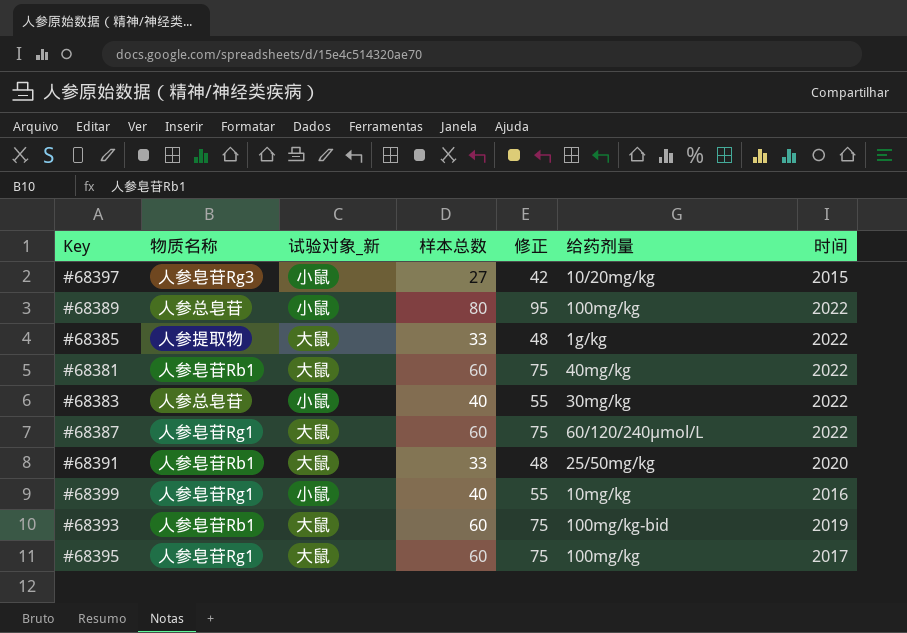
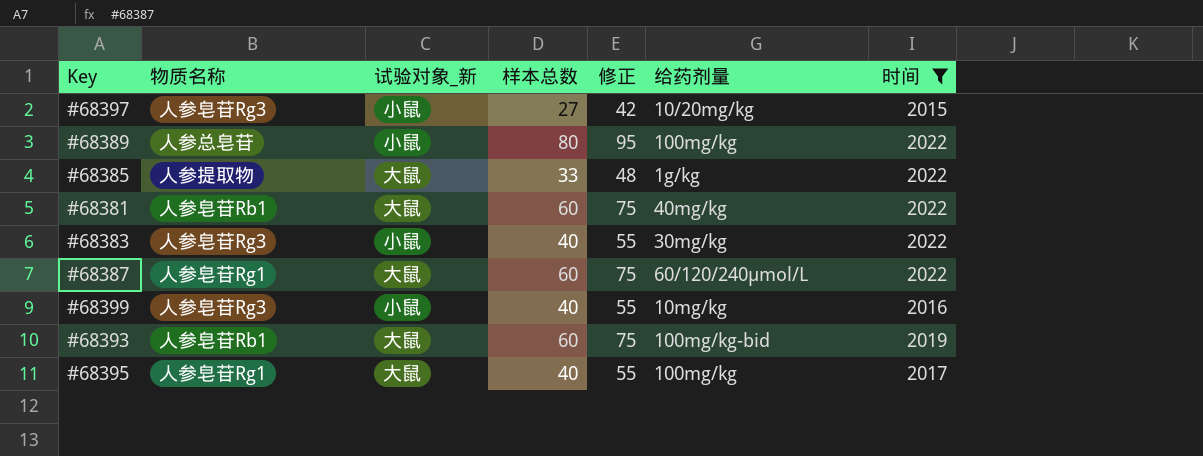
filter: none -> 时间 != 2020
#68383 | 物质名称: 人参总皂苷 -> 人参皂苷Rg3
#68399 | 物质名称: 人参皂苷Rg1 -> 人参皂苷Rg3
#68395 | 样本总数: 60 -> 40
#68395 | 修正: 75 -> 55

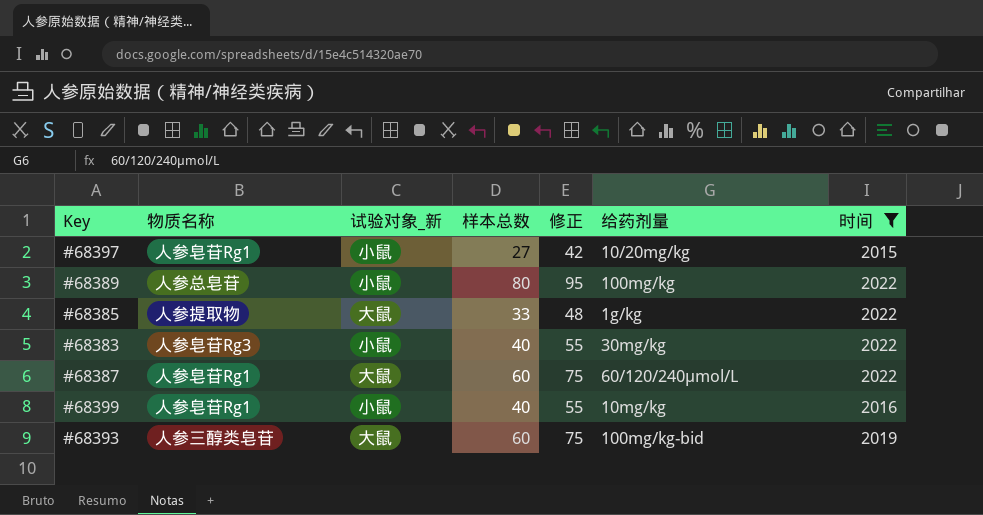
row #68381: 人参皂苷Rb1 | 大鼠 | 60 | 75 | 40mg/kg | 2022 -> none
row #68395: 人参皂苷Rg1 | 大鼠 | 40 | 55 | 100mg/kg | 2017 -> none
#68397 | 物质名称: 人参皂苷Rg3 -> 人参皂苷Rg1
#68399 | 物质名称: 人参皂苷Rg3 -> 人参皂苷Rg1
#68393 | 物质名称: 人参皂苷Rb1 -> 人参三醇类皂苷

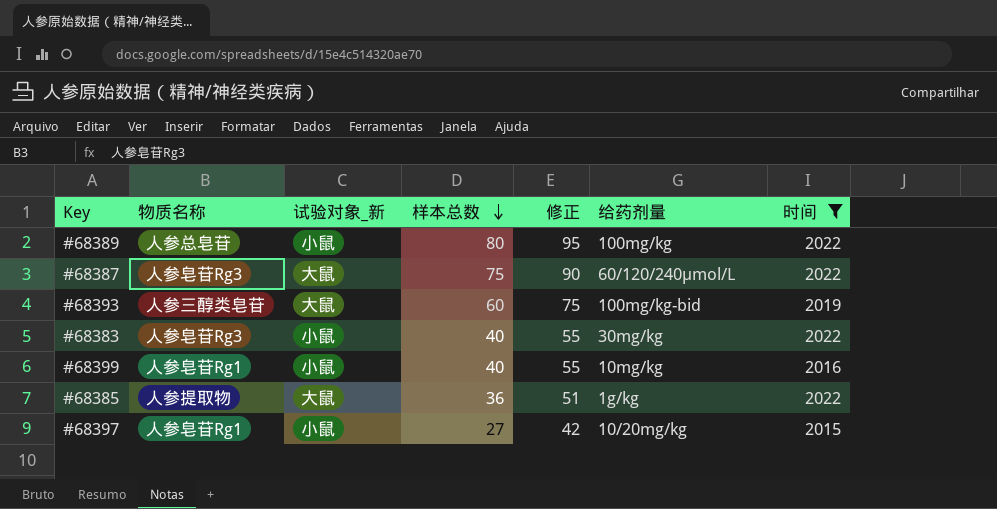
row order: none -> 样本总数 descending
#68387 | 物质名称: 人参皂苷Rg1 -> 人参皂苷Rg3
#68387 | 样本总数: 60 -> 75
#68387 | 修正: 75 -> 90
#68385 | 样本总数: 33 -> 36
#68385 | 修正: 48 -> 51

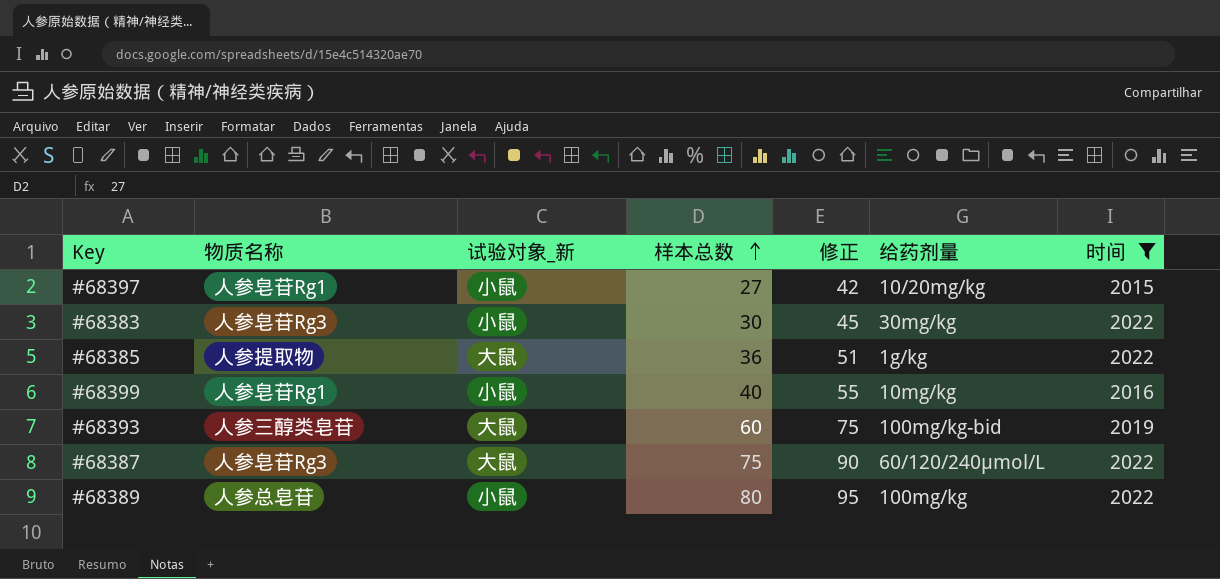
row order: 样本总数 descending -> 样本总数 ascending
#68383 | 样本总数: 40 -> 30
#68383 | 修正: 55 -> 45

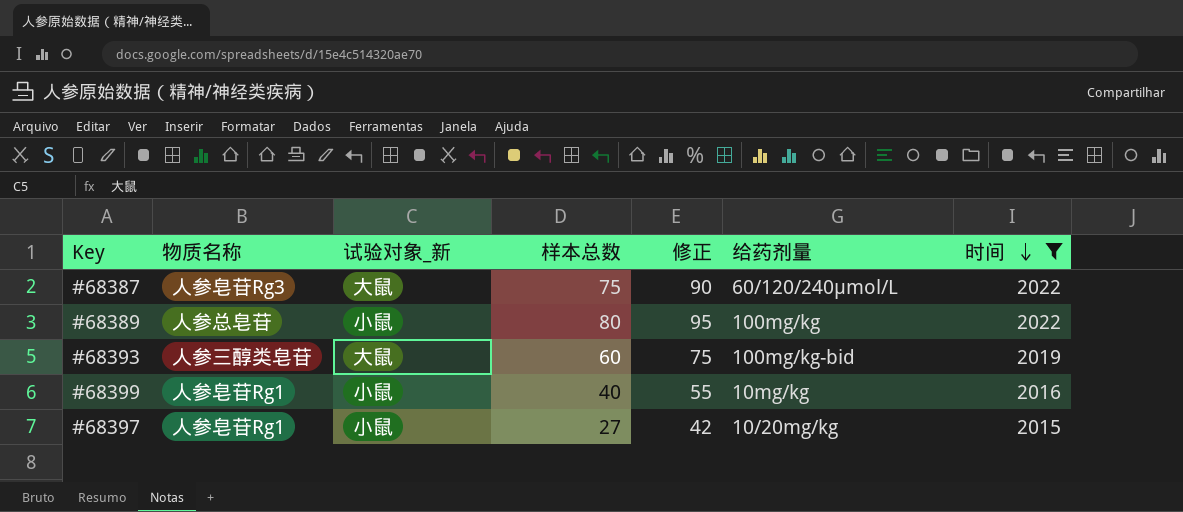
row order: 样本总数 ascending -> 时间 descending
row #68383: 人参皂苷Rg3 | 小鼠 | 30 | 45 | 30mg/kg | 2022 -> none
row #68385: 人参提取物 | 大鼠 | 36 | 51 | 1g/kg | 2022 -> none

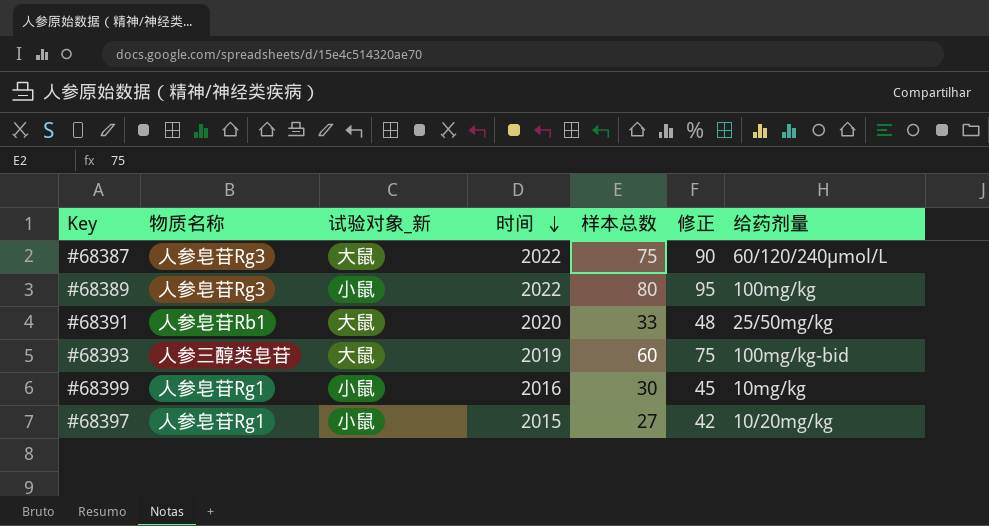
filter: 时间 != 2020 -> none
column 时间 | position: 7 -> 4
#68389 | 物质名称: 人参总皂苷 -> 人参皂苷Rg3
#68399 | 样本总数: 40 -> 30
#68399 | 修正: 55 -> 45

